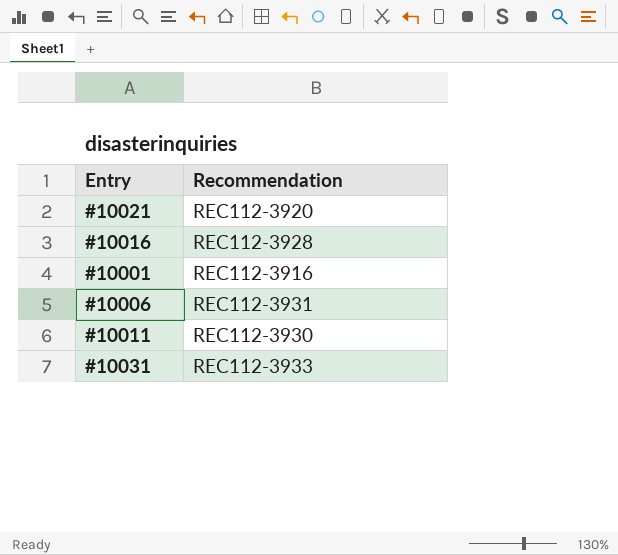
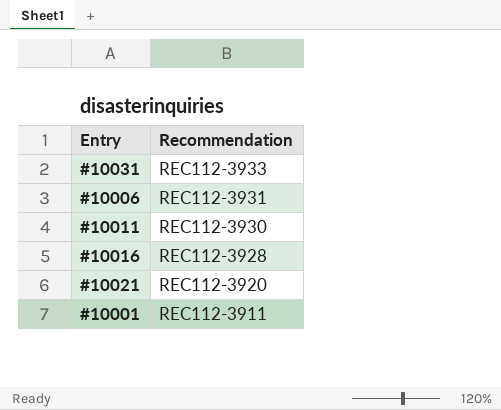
row order: none -> Recommendation descending
#10001 | Recommendation: REC112-3916 -> REC112-3911

